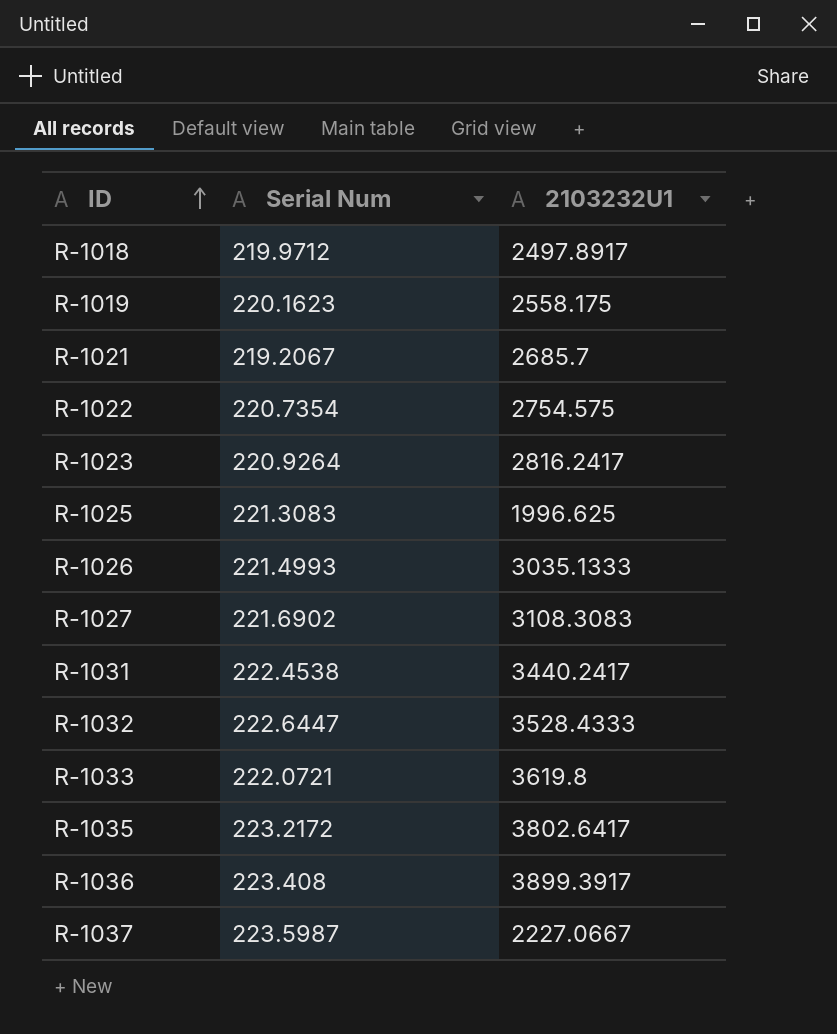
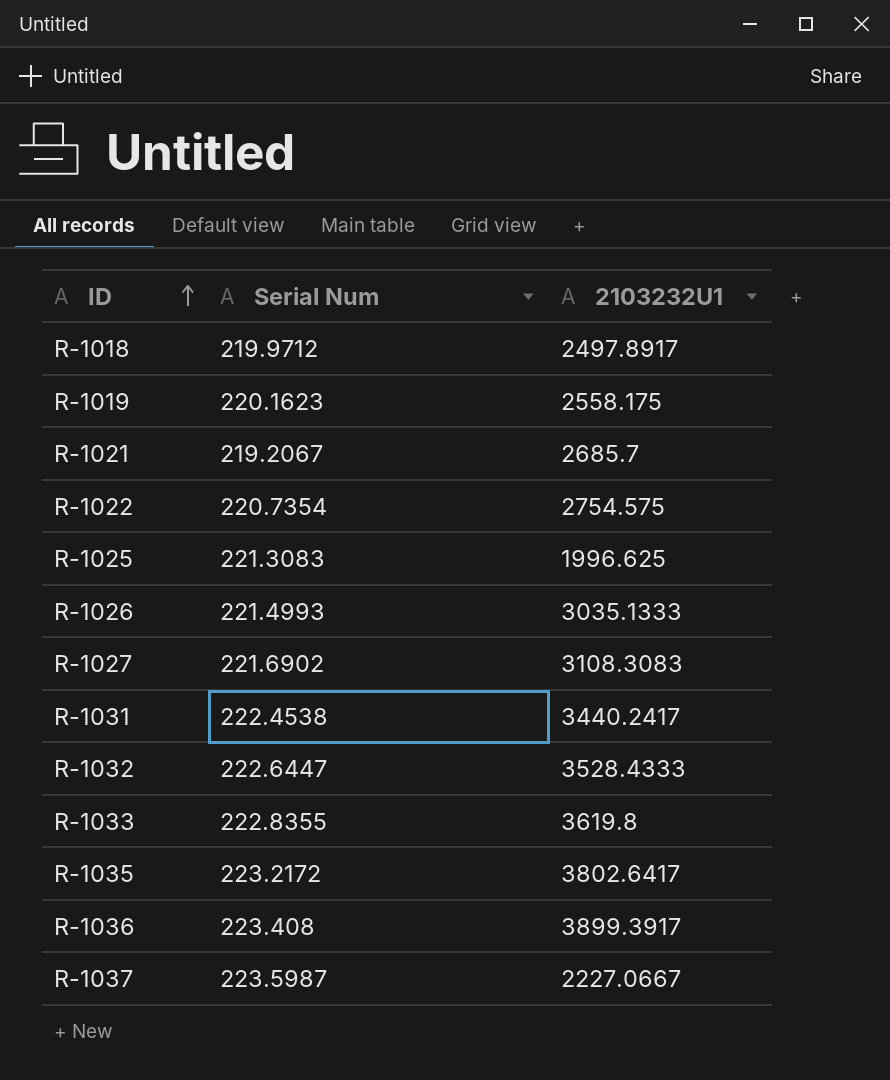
row R-1023: 220.9264 | 2816.2417 -> none
R-1033 | Serial Num: 222.0721 -> 222.8355

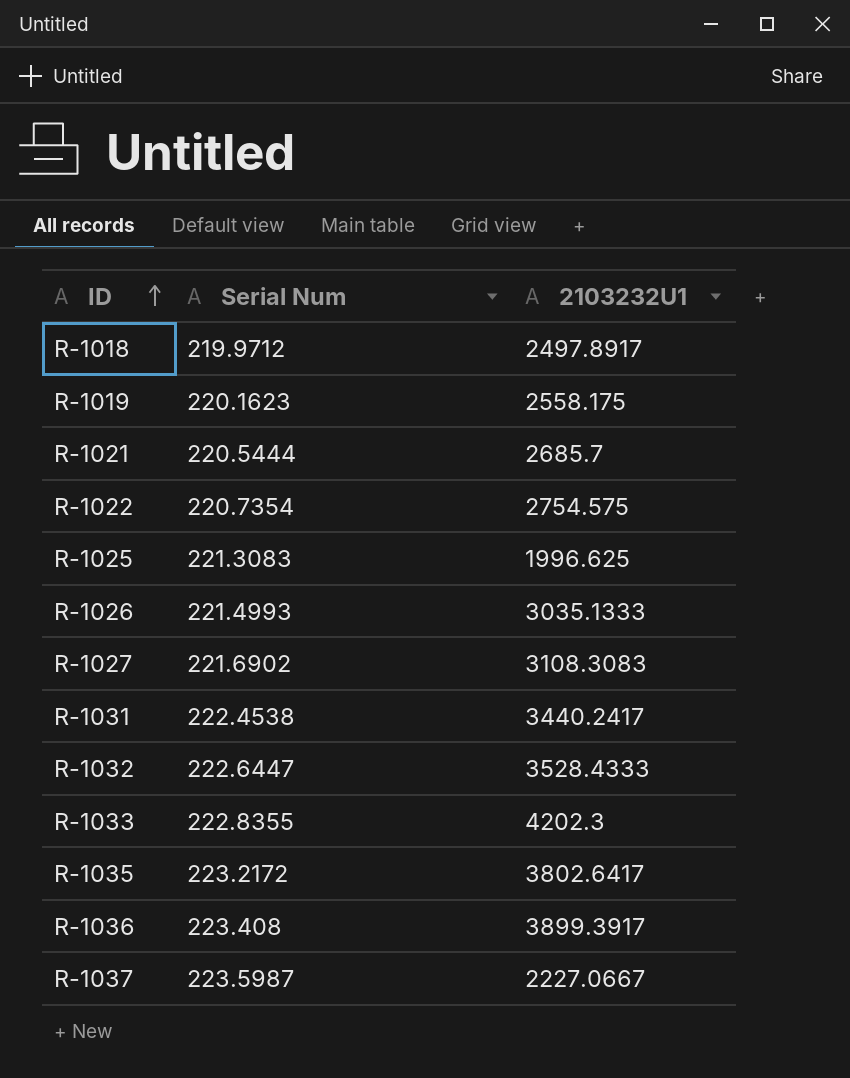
R-1021 | Serial Num: 219.2067 -> 220.5444
R-1033 | 2103232U1: 3619.8 -> 4202.3

